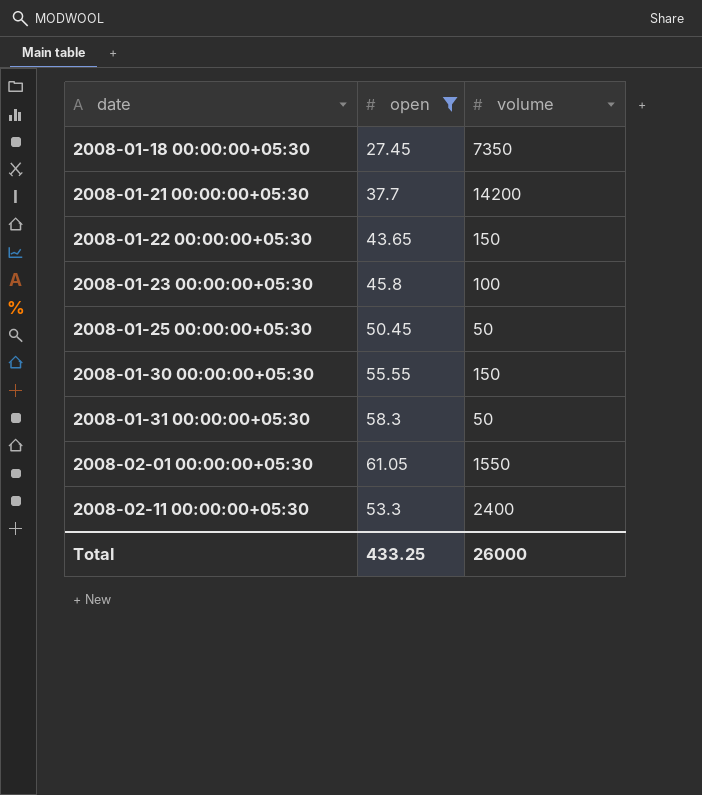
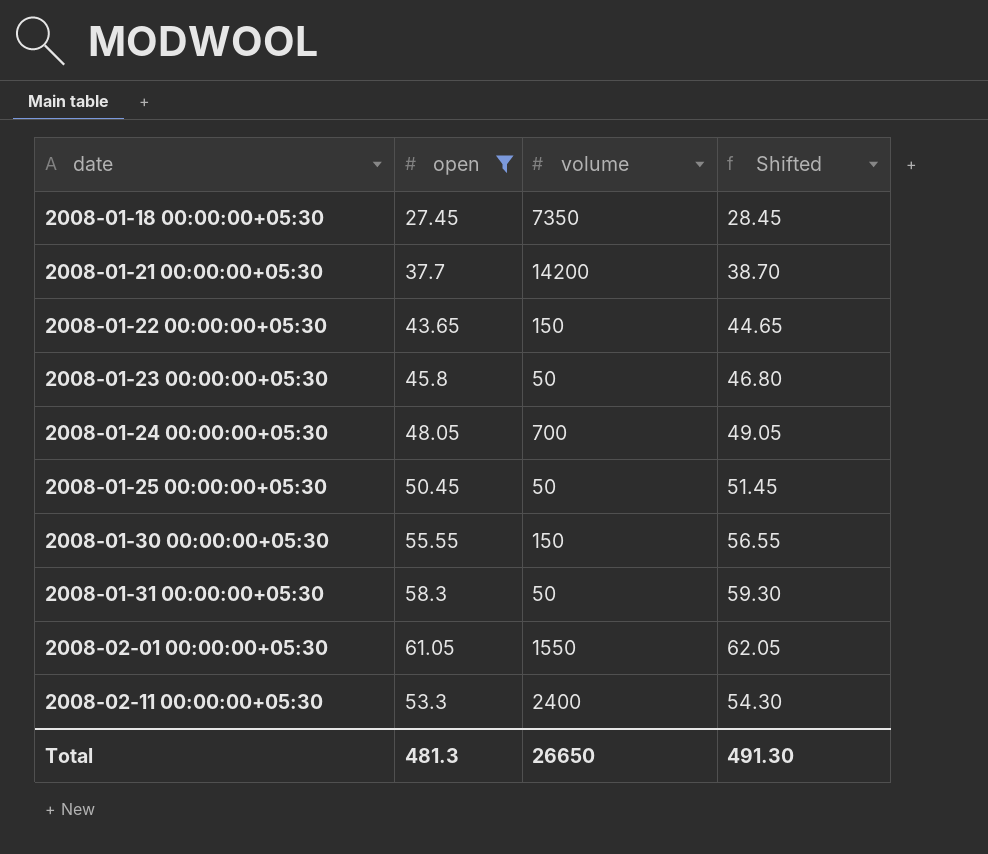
column Shifted | formula: none -> [open] + 1
2008-01-23 00:00:00+05:30 | volume: 100 -> 50
row 2008-01-24 00:00:00+05:30: none -> 48.05 | 700 | 49.05
Total | open: 433.25 -> 481.3
Total | volume: 26000 -> 26650

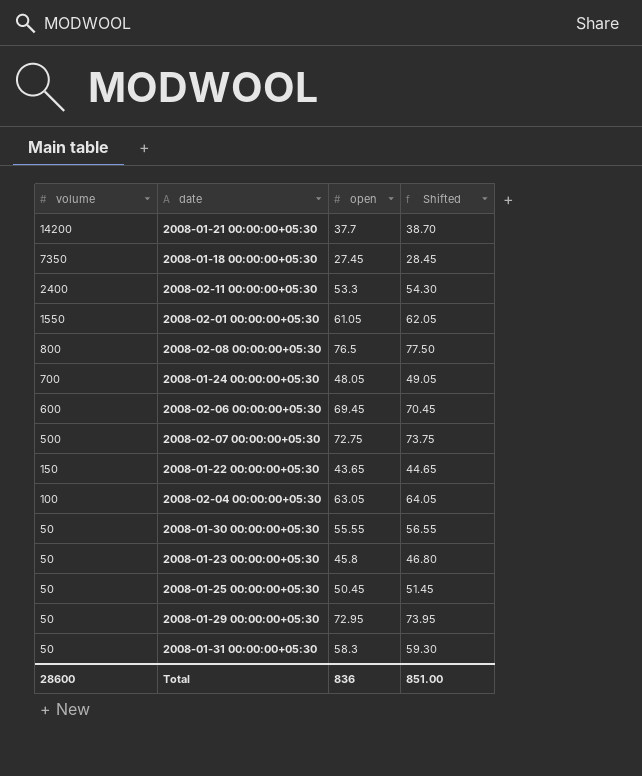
filter: open <= 61.05 -> none
row order: date ascending -> volume descending
column volume | position: 3 -> 1
2008-01-30 00:00:00+05:30 | volume: 150 -> 50
Total | volume: 26650 -> 28600
Total | open: 481.3 -> 836
Total | Shifted: 491.30 -> 851.00

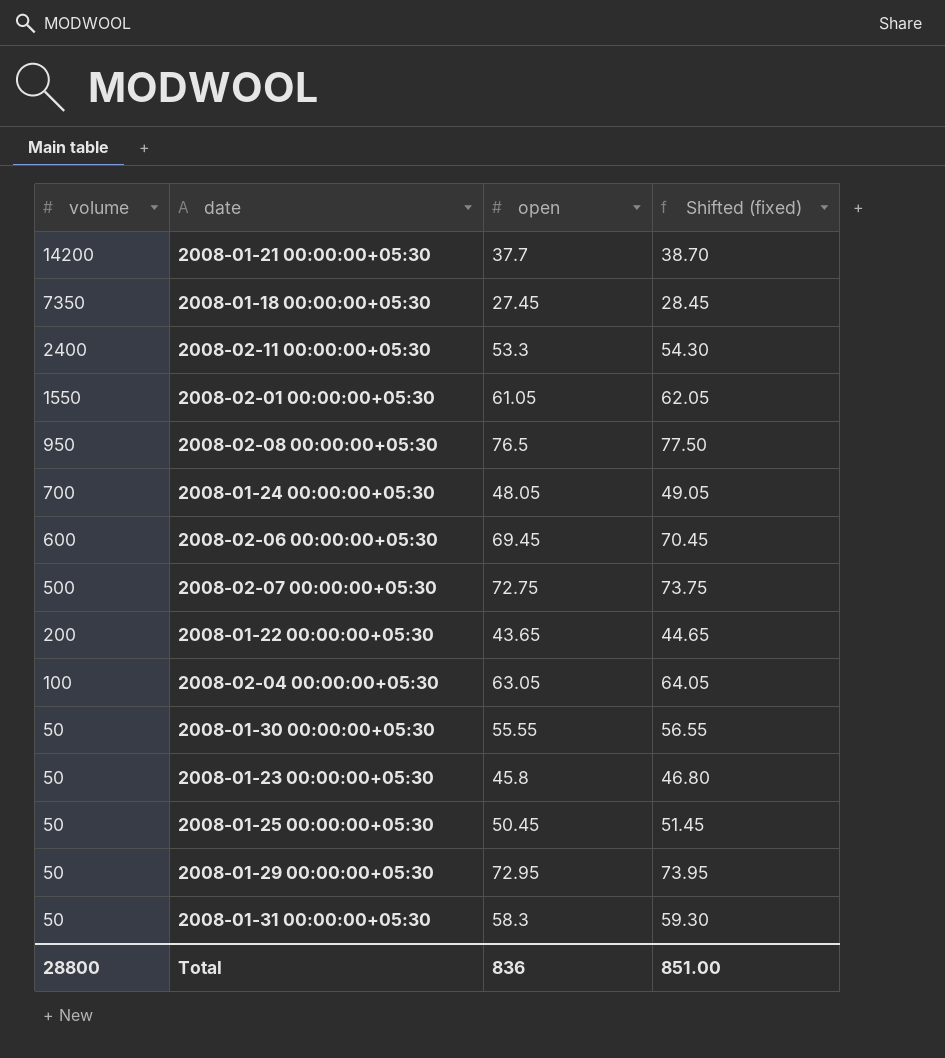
column name: Shifted -> Shifted (fixed)
2008-02-08 00:00:00+05:30 | volume: 800 -> 950
2008-01-22 00:00:00+05:30 | volume: 150 -> 200
Total | volume: 28600 -> 28800

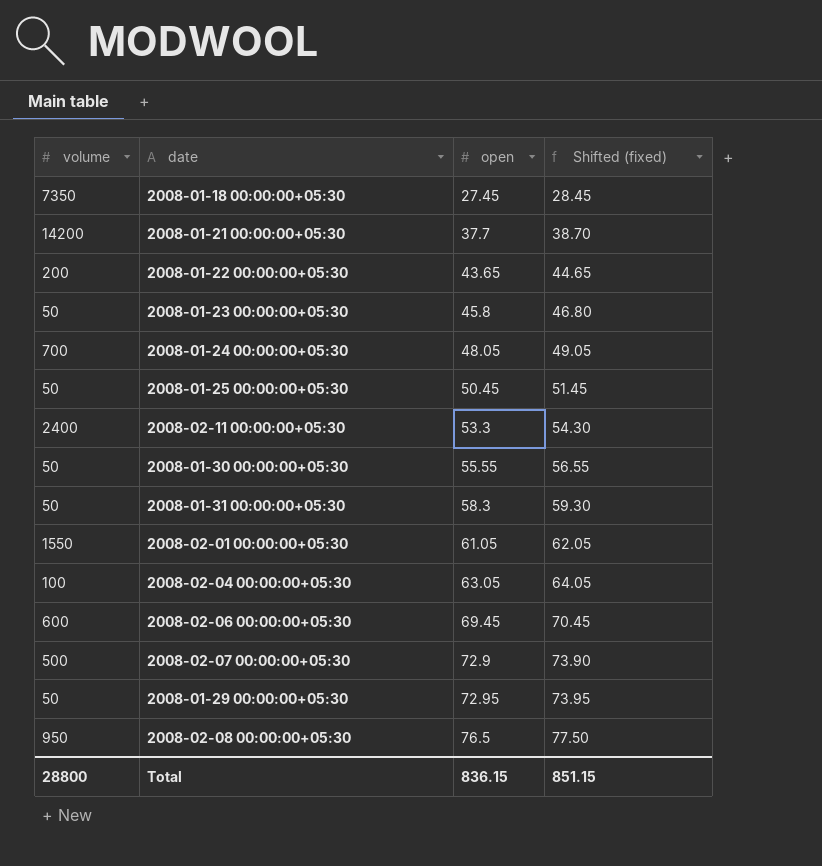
row order: volume descending -> open ascending
2008-02-07 00:00:00+05:30 | open: 72.75 -> 72.9
2008-02-07 00:00:00+05:30 | Shifted (fixed): 73.75 -> 73.90
Total | open: 836 -> 836.15
Total | Shifted (fixed): 851.00 -> 851.15

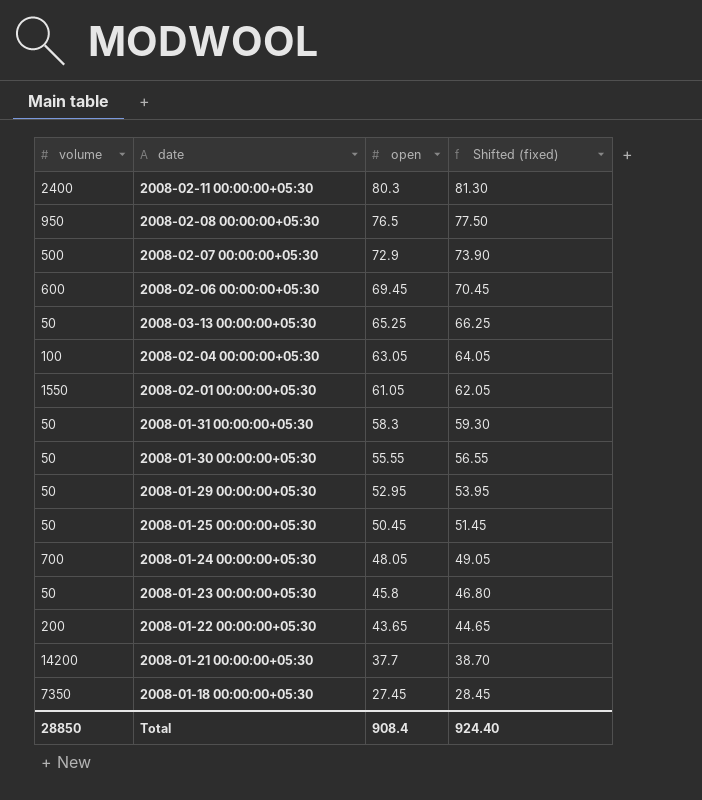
row order: open ascending -> open descending
2008-02-11 00:00:00+05:30 | open: 53.3 -> 80.3
2008-02-11 00:00:00+05:30 | Shifted (fixed): 54.30 -> 81.30
row 2008-03-13 00:00:00+05:30: none -> 50 | 65.25 | 66.25
2008-01-29 00:00:00+05:30 | open: 72.95 -> 52.95
2008-01-29 00:00:00+05:30 | Shifted (fixed): 73.95 -> 53.95
Total | volume: 28800 -> 28850
Total | open: 836.15 -> 908.4
Total | Shifted (fixed): 851.15 -> 924.40

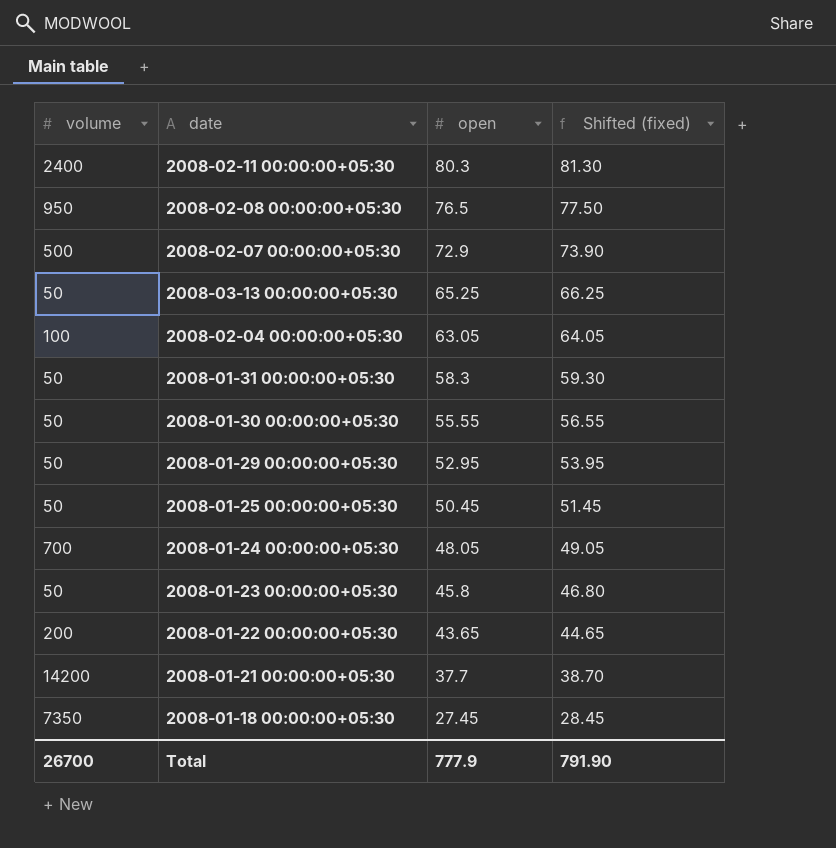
row 2008-02-06 00:00:00+05:30: 600 | 69.45 | 70.45 -> none
row 2008-02-01 00:00:00+05:30: 1550 | 61.05 | 62.05 -> none
Total | volume: 28850 -> 26700
Total | open: 908.4 -> 777.9
Total | Shifted (fixed): 924.40 -> 791.90

